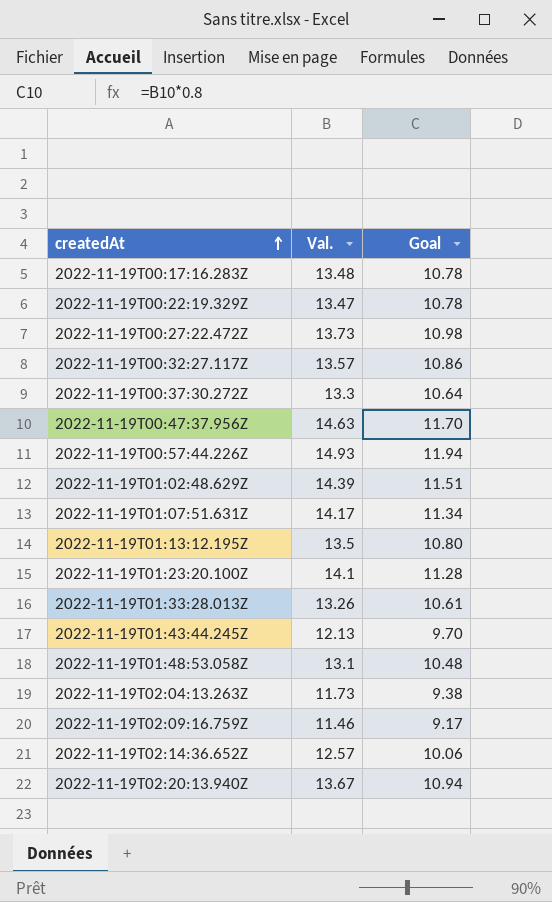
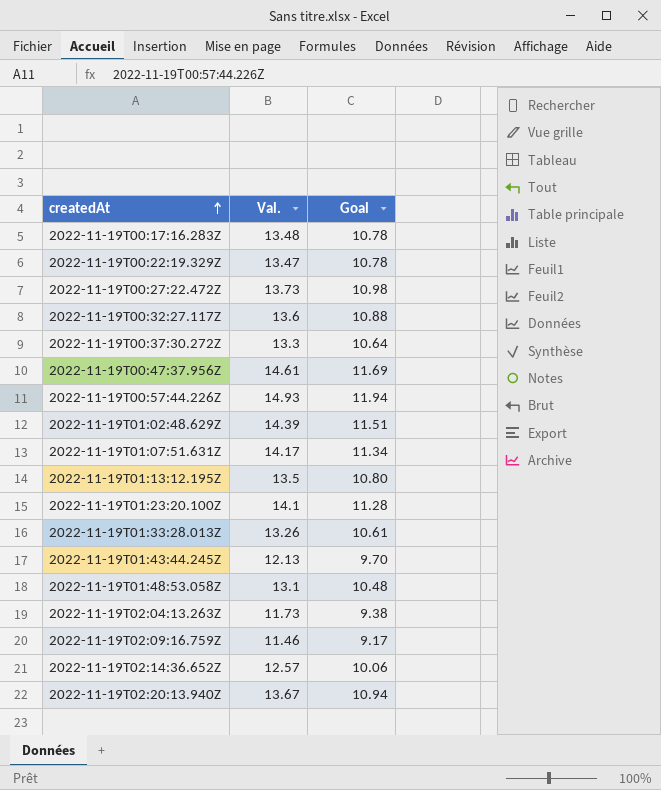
2022-11-19T00:32:27.117Z | Val.: 13.57 -> 13.6
2022-11-19T00:32:27.117Z | Goal: 10.86 -> 10.88
2022-11-19T00:47:37.956Z | Val.: 14.63 -> 14.61
2022-11-19T00:47:37.956Z | Goal: 11.70 -> 11.69

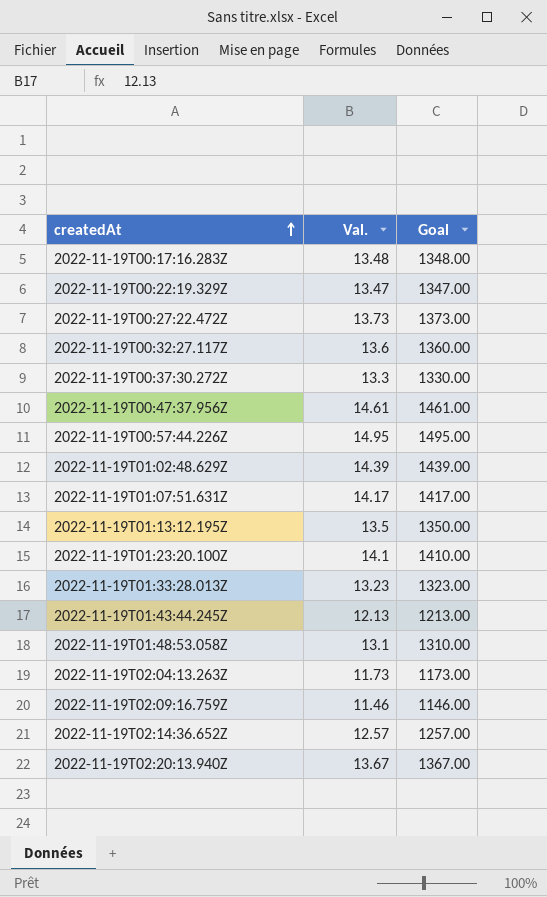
column Goal | formula: [Val.] * 0.8 -> [Val.] * 100
2022-11-19T00:57:44.226Z | Val.: 14.93 -> 14.95
2022-11-19T01:33:28.013Z | Val.: 13.26 -> 13.23

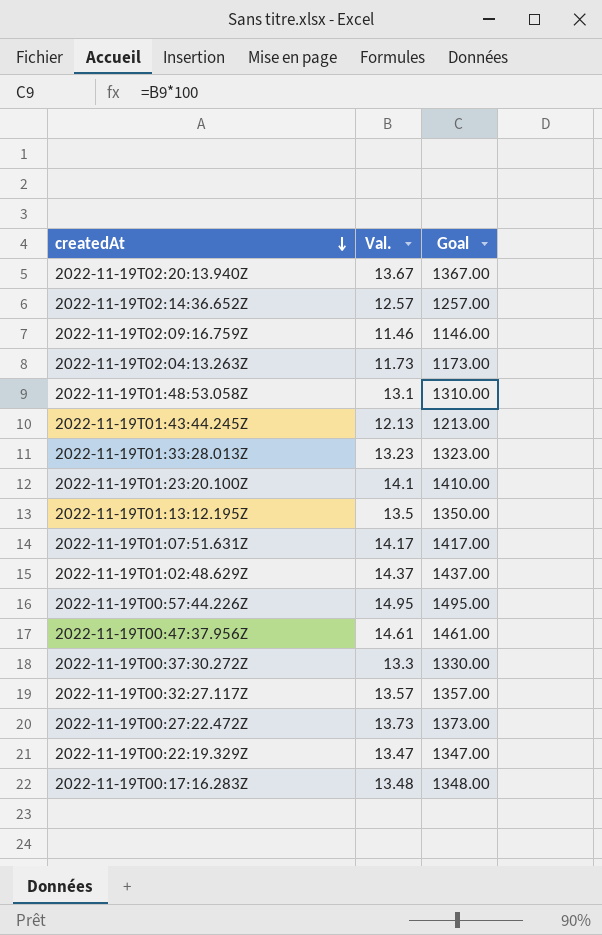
row order: createdAt ascending -> createdAt descending
2022-11-19T01:02:48.629Z | Val.: 14.39 -> 14.37
2022-11-19T01:02:48.629Z | Goal: 1439.00 -> 1437.00
2022-11-19T00:32:27.117Z | Val.: 13.6 -> 13.57
2022-11-19T00:32:27.117Z | Goal: 1360.00 -> 1357.00

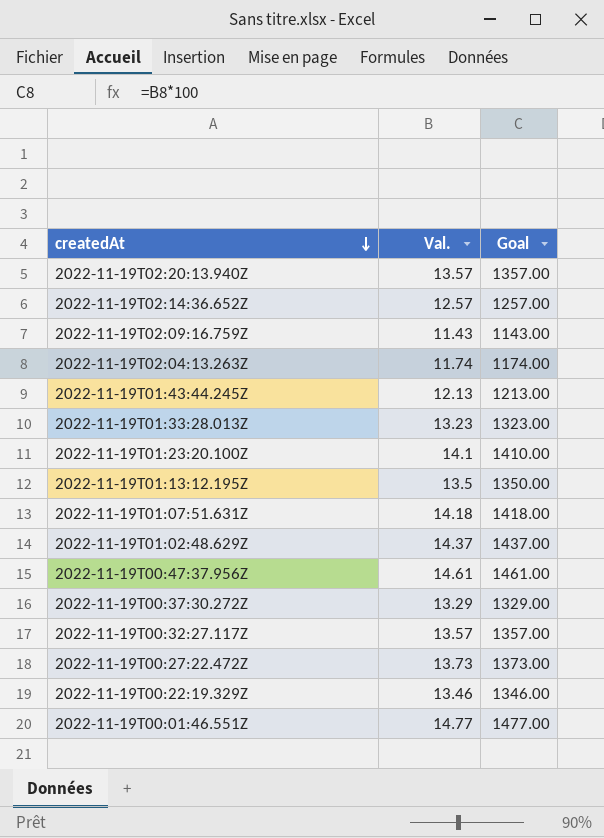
row 2022-11-19T01:48:53.058Z: 13.1 | 1310.00 -> none
row 2022-11-19T00:57:44.226Z: 14.95 | 1495.00 -> none
row 2022-11-19T00:17:16.283Z: 13.48 | 1348.00 -> none
2022-11-19T02:20:13.940Z | Val.: 13.67 -> 13.57
2022-11-19T02:20:13.940Z | Goal: 1367.00 -> 1357.00
2022-11-19T02:09:16.759Z | Val.: 11.46 -> 11.43
2022-11-19T02:09:16.759Z | Goal: 1146.00 -> 1143.00
2022-11-19T02:04:13.263Z | Val.: 11.73 -> 11.74
2022-11-19T02:04:13.263Z | Goal: 1173.00 -> 1174.00
2022-11-19T01:07:51.631Z | Val.: 14.17 -> 14.18
2022-11-19T01:07:51.631Z | Goal: 1417.00 -> 1418.00
2022-11-19T00:37:30.272Z | Val.: 13.3 -> 13.29
2022-11-19T00:37:30.272Z | Goal: 1330.00 -> 1329.00
2022-11-19T00:22:19.329Z | Val.: 13.47 -> 13.46
2022-11-19T00:22:19.329Z | Goal: 1347.00 -> 1346.00
row 2022-11-19T00:01:46.551Z: none -> 14.77 | 1477.00

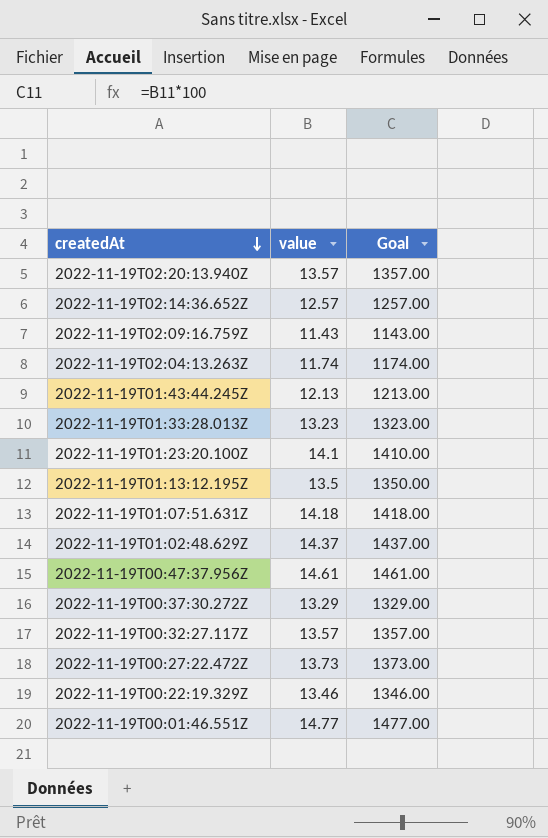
column name: Val. -> value

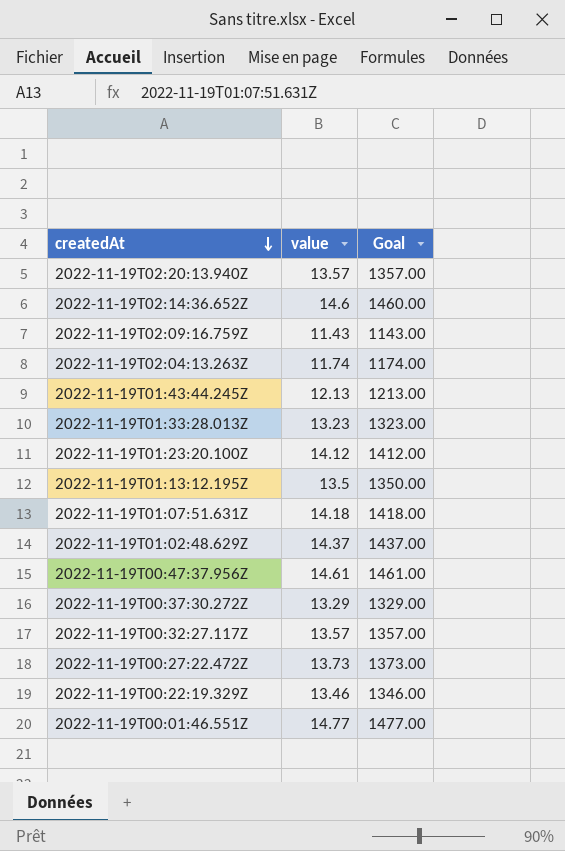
2022-11-19T02:14:36.652Z | value: 12.57 -> 14.6
2022-11-19T02:14:36.652Z | Goal: 1257.00 -> 1460.00
2022-11-19T01:23:20.100Z | value: 14.1 -> 14.12
2022-11-19T01:23:20.100Z | Goal: 1410.00 -> 1412.00

